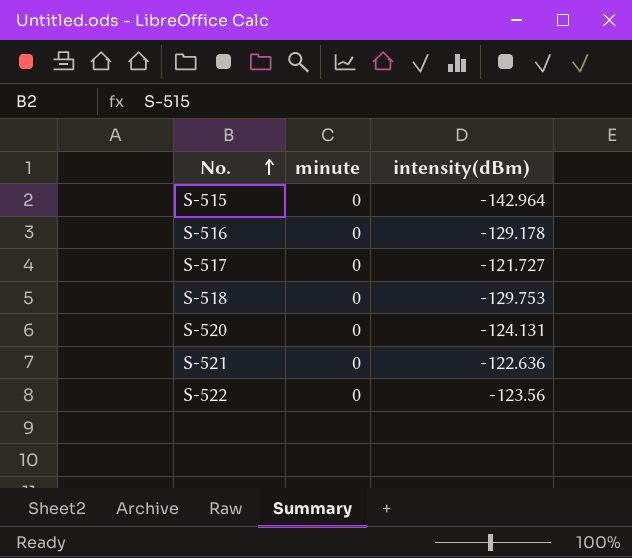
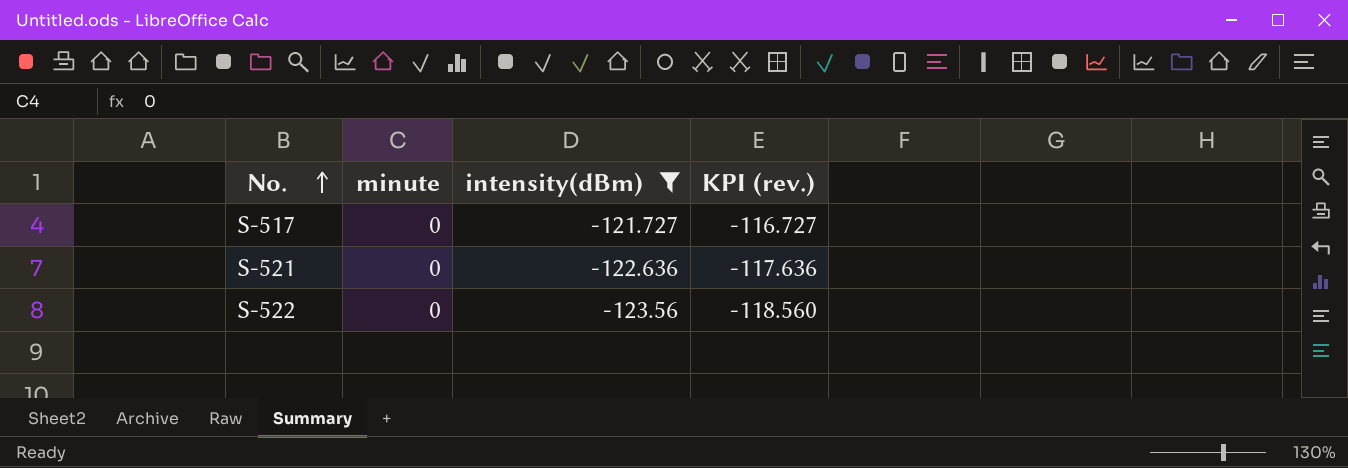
filter: none -> intensity(dBm) >= -123.56
column KPI (rev.) | formula: none -> [intensity(dBm)] + 5

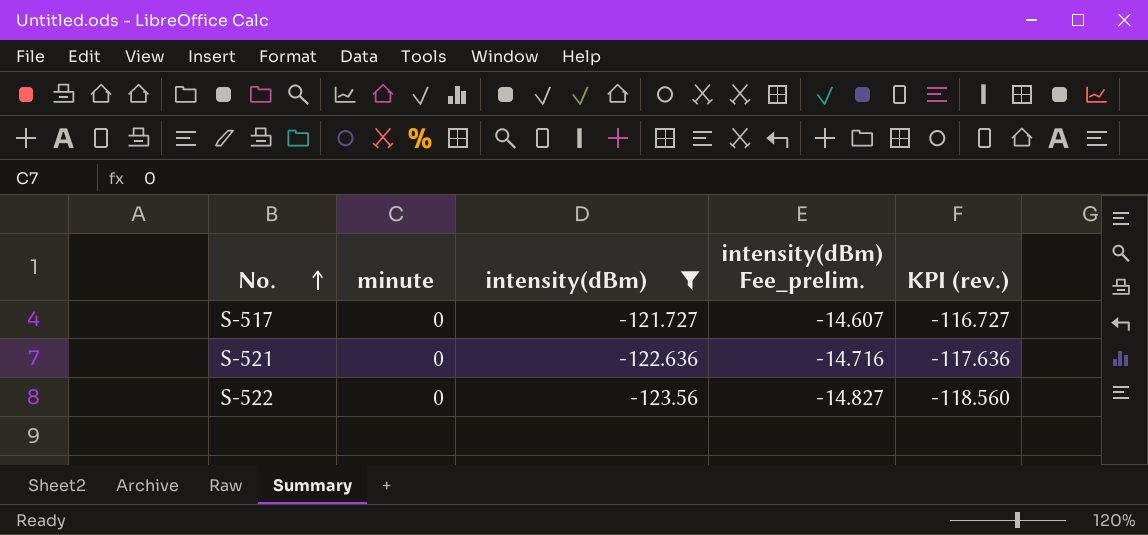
column intensity(dBm) Fee_prelim. | formula: none -> [intensity(dBm)] * 0.12

